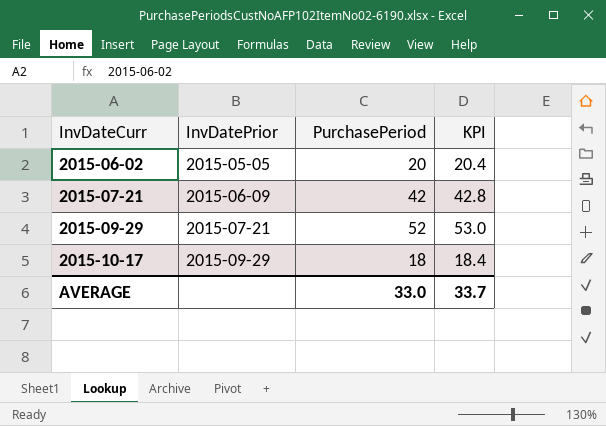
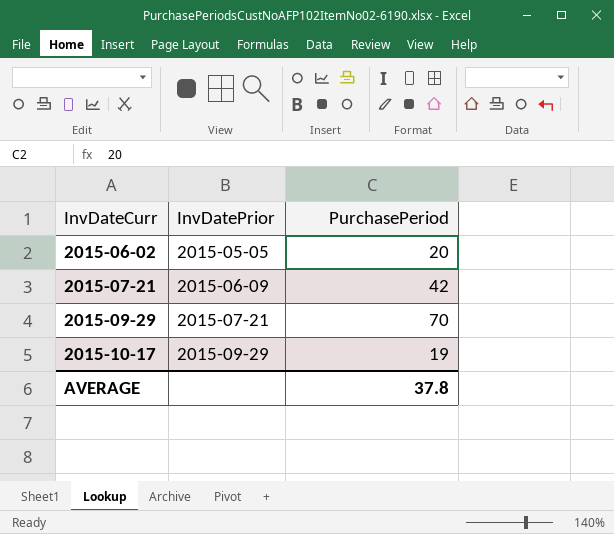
column KPI | formula: [PurchasePeriod] * 1.02 -> none
2015-09-29 | PurchasePeriod: 52 -> 70
2015-10-17 | PurchasePeriod: 18 -> 19
AVERAGE | PurchasePeriod: 33.0 -> 37.8

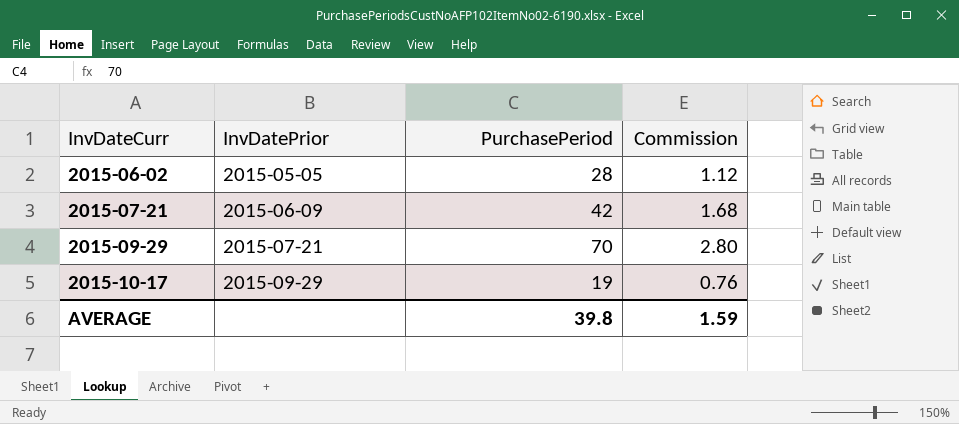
column Commission | formula: none -> [PurchasePeriod] * 0.04
2015-06-02 | PurchasePeriod: 20 -> 28
AVERAGE | PurchasePeriod: 37.8 -> 39.8

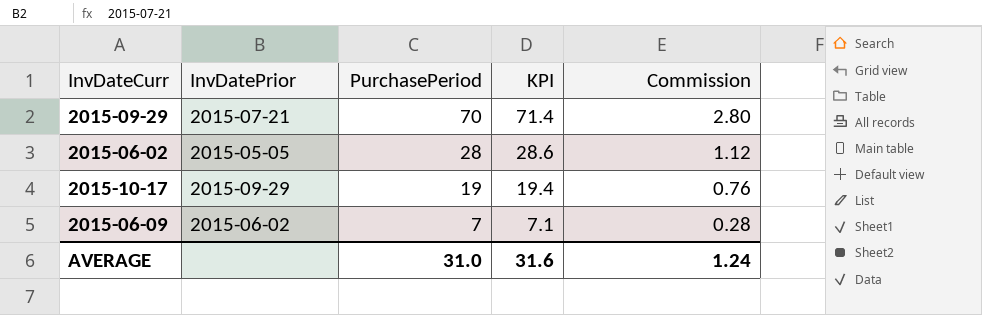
row order: InvDateCurr ascending -> PurchasePeriod descending
column KPI | formula: none -> [PurchasePeriod] * 1.02
row 2015-07-21: 2015-06-09 | 42 | 1.68 -> none
row 2015-06-09: none -> 2015-06-02 | 7 | 7.1 | 0.28
AVERAGE | PurchasePeriod: 39.8 -> 31.0
AVERAGE | Commission: 1.59 -> 1.24

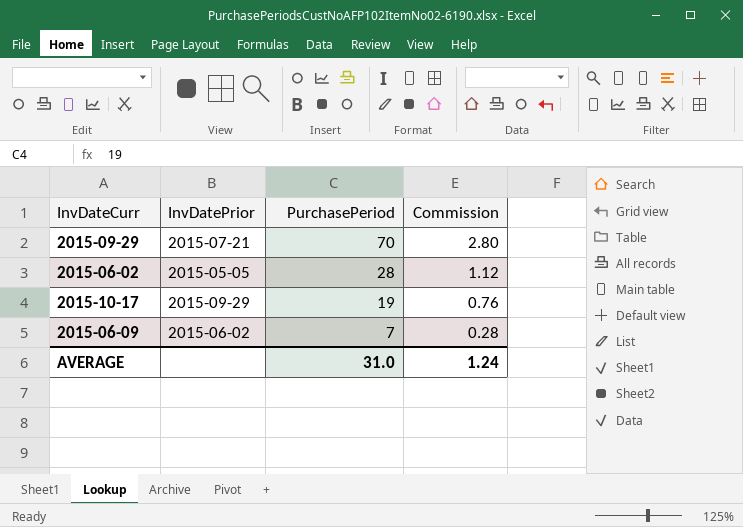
column KPI | formula: [PurchasePeriod] * 1.02 -> none

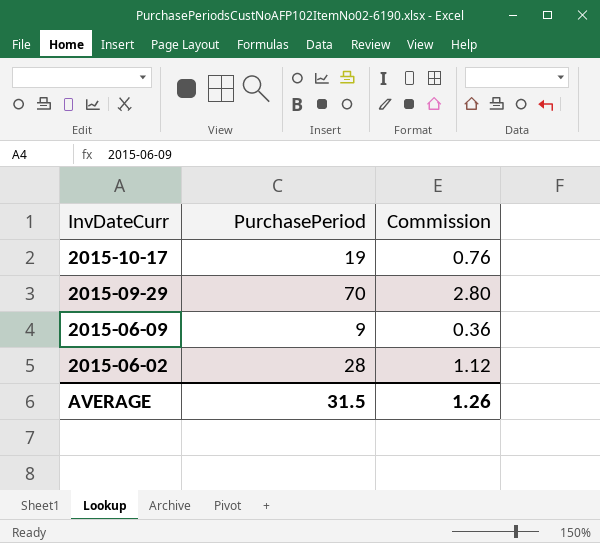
row order: PurchasePeriod descending -> InvDateCurr descending
column InvDatePrior | position: 2 -> none
2015-06-09 | PurchasePeriod: 7 -> 9
2015-06-09 | Commission: 0.28 -> 0.36
AVERAGE | PurchasePeriod: 31.0 -> 31.5
AVERAGE | Commission: 1.24 -> 1.26

